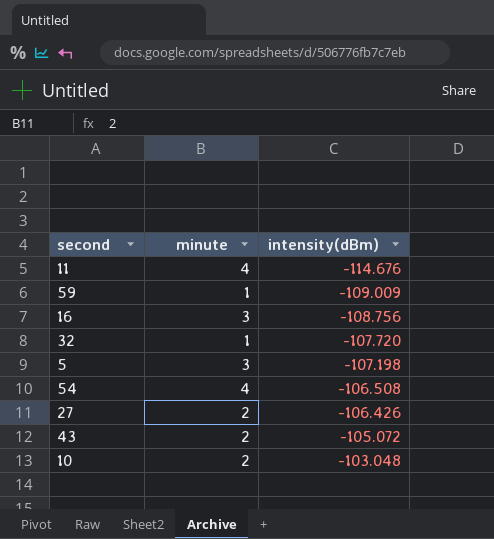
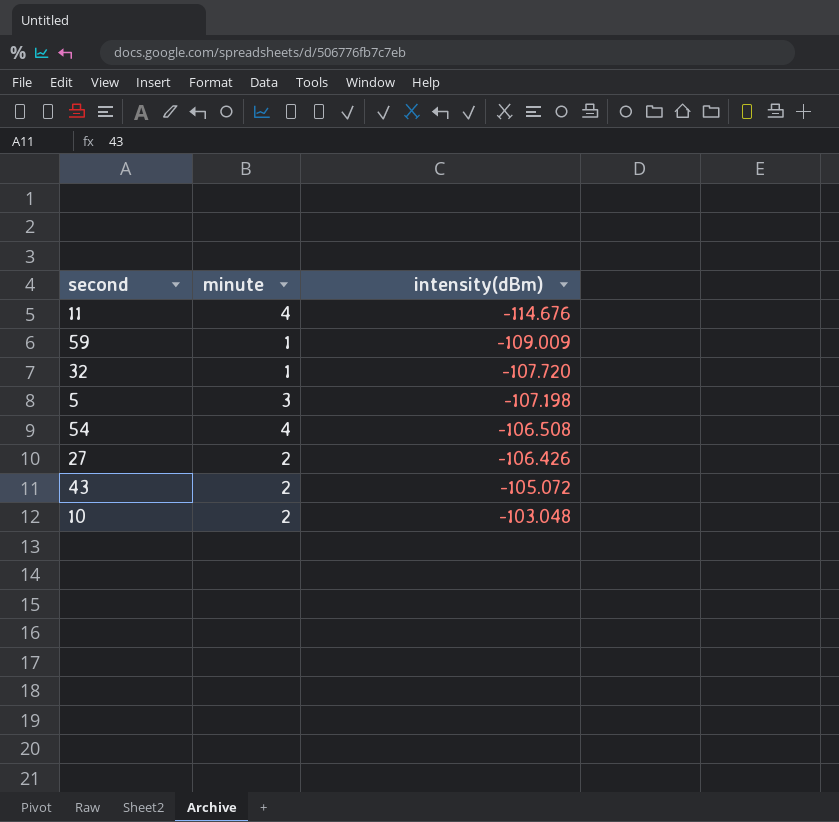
row 16: 3 | -108.756 -> none

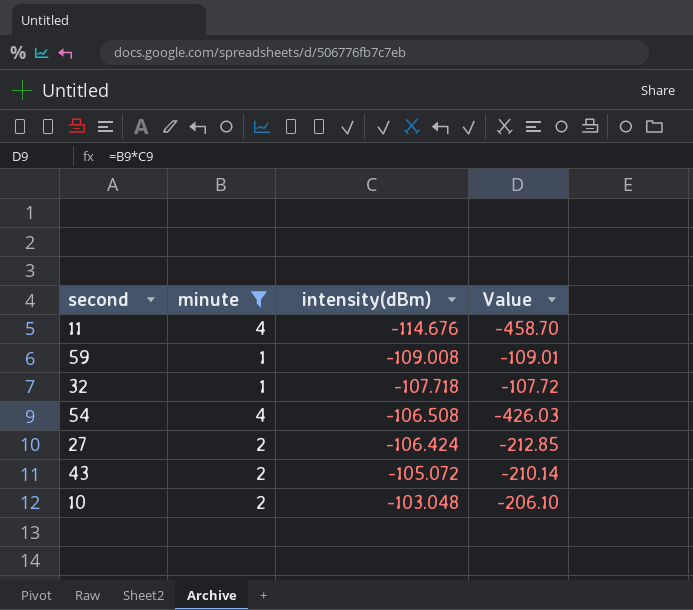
filter: none -> minute != 3
column Value | formula: none -> [minute] * [intensity(dBm)]
59 | intensity(dBm): -109.009 -> -109.008
32 | intensity(dBm): -107.720 -> -107.718
27 | intensity(dBm): -106.426 -> -106.424

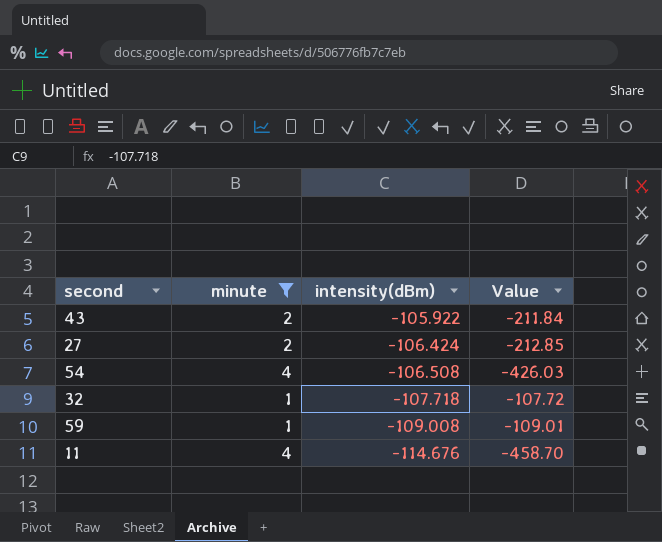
row order: intensity(dBm) ascending -> intensity(dBm) descending
row 10: 2 | -103.048 | -206.10 -> none
43 | intensity(dBm): -105.072 -> -105.922
43 | Value: -210.14 -> -211.84

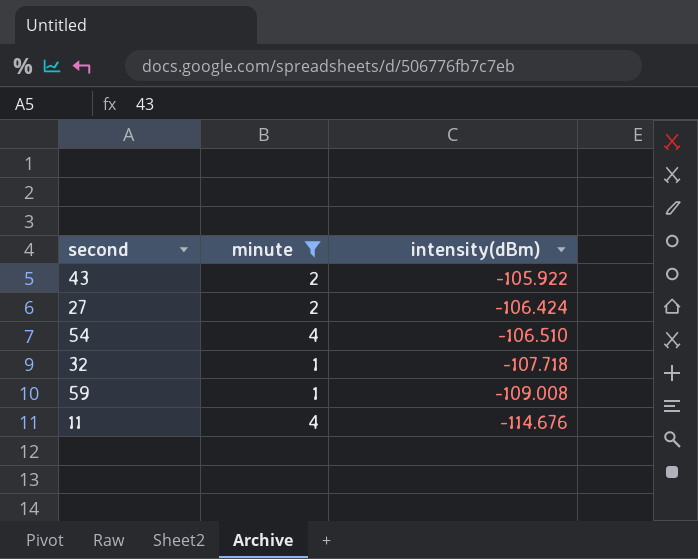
column Value | formula: [minute] * [intensity(dBm)] -> none
54 | intensity(dBm): -106.508 -> -106.510

